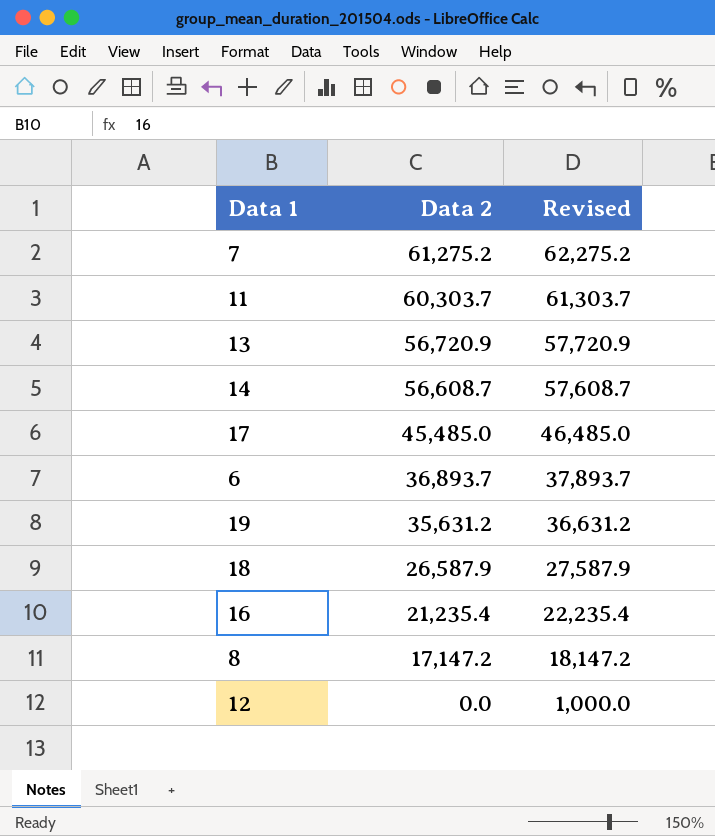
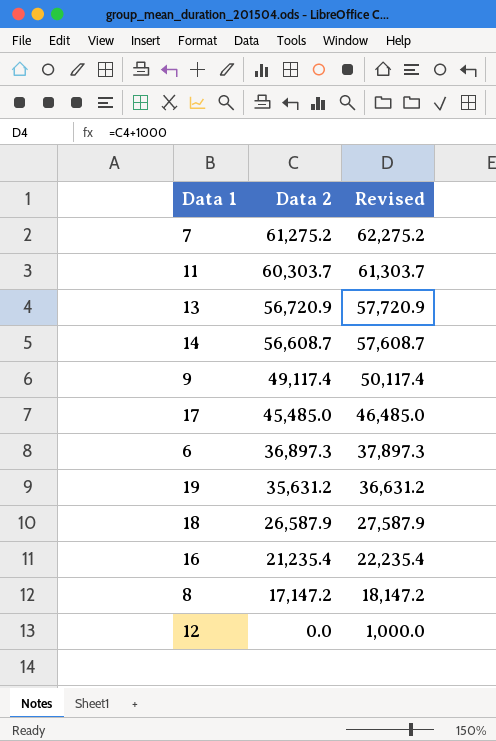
row 9: none -> 49,117.4 | 50,117.4
6 | Data 2: 36,893.7 -> 36,897.3
6 | Revised: 37,893.7 -> 37,897.3

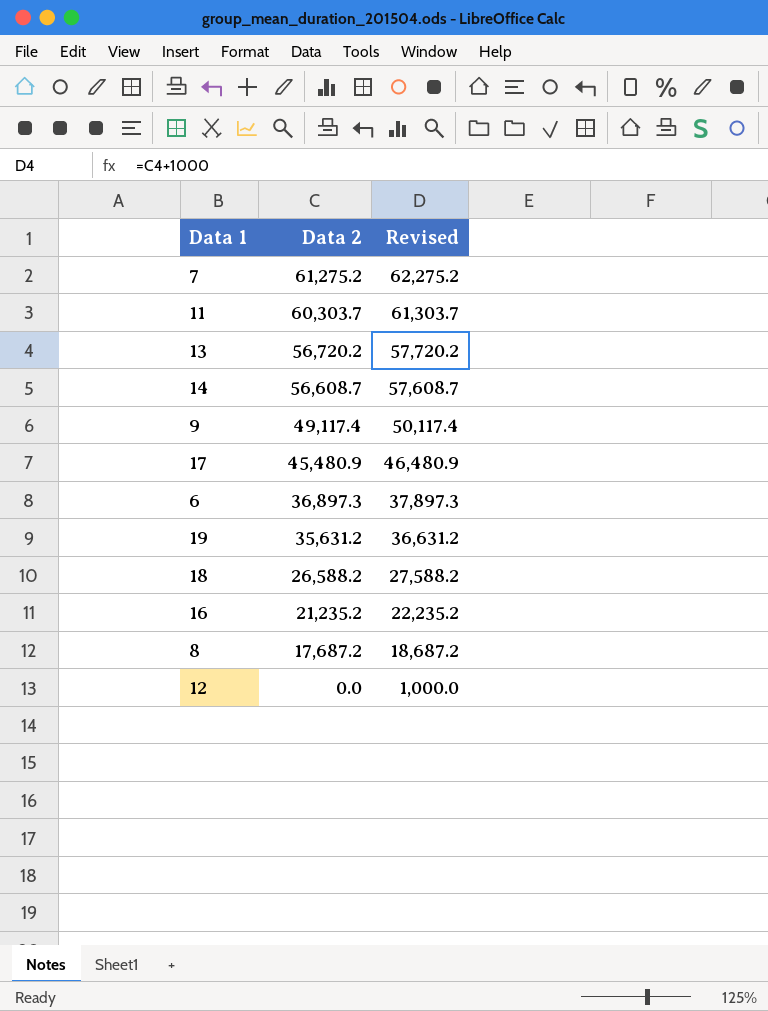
13 | Data 2: 56,720.9 -> 56,720.2
13 | Revised: 57,720.9 -> 57,720.2
17 | Data 2: 45,485.0 -> 45,480.9
17 | Revised: 46,485.0 -> 46,480.9
18 | Data 2: 26,587.9 -> 26,588.2
18 | Revised: 27,587.9 -> 27,588.2
16 | Data 2: 21,235.4 -> 21,235.2
16 | Revised: 22,235.4 -> 22,235.2
8 | Data 2: 17,147.2 -> 17,687.2
8 | Revised: 18,147.2 -> 18,687.2

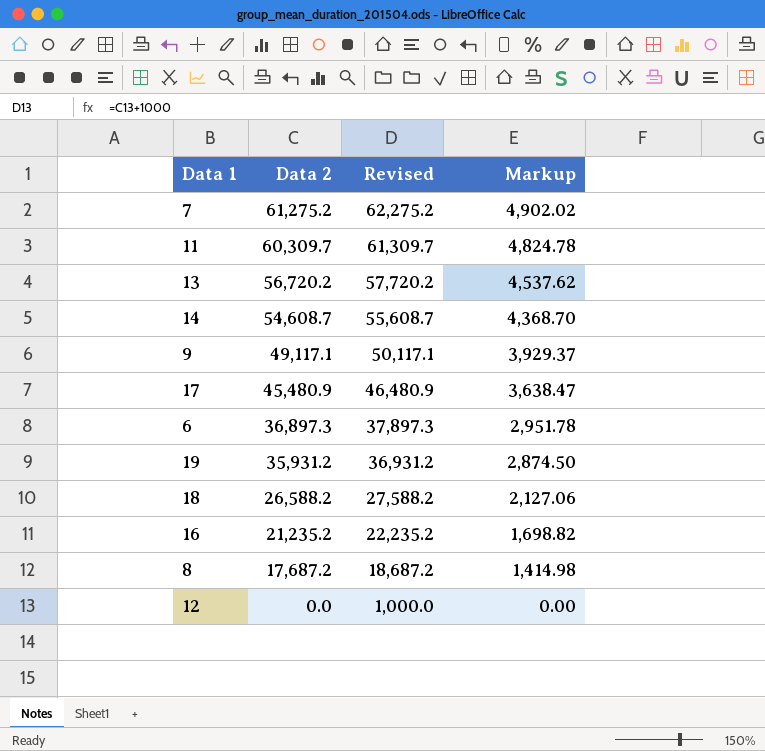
column Markup | formula: none -> [Data 2] * 0.08
11 | Data 2: 60,303.7 -> 60,309.7
11 | Revised: 61,303.7 -> 61,309.7
14 | Data 2: 56,608.7 -> 54,608.7
14 | Revised: 57,608.7 -> 55,608.7
9 | Data 2: 49,117.4 -> 49,117.1
9 | Revised: 50,117.4 -> 50,117.1
19 | Data 2: 35,631.2 -> 35,931.2
19 | Revised: 36,631.2 -> 36,931.2

